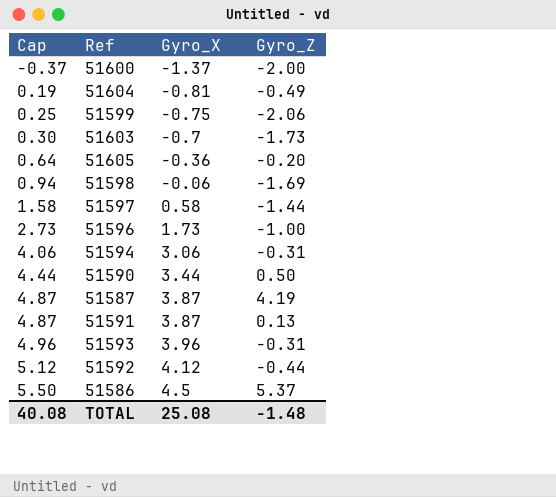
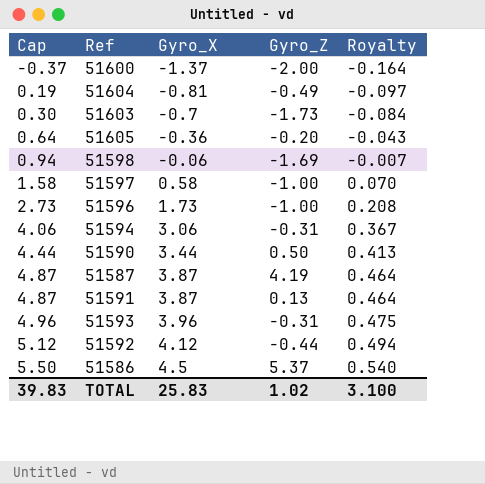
column Royalty | formula: none -> [Gyro_X] * 0.12
row 51599: 0.25 | -0.75 | -2.06 -> none
51597 | Gyro_Z: -1.44 -> -1.00
TOTAL | Cap: 40.08 -> 39.83
TOTAL | Gyro_X: 25.08 -> 25.83
TOTAL | Gyro_Z: -1.48 -> 1.02

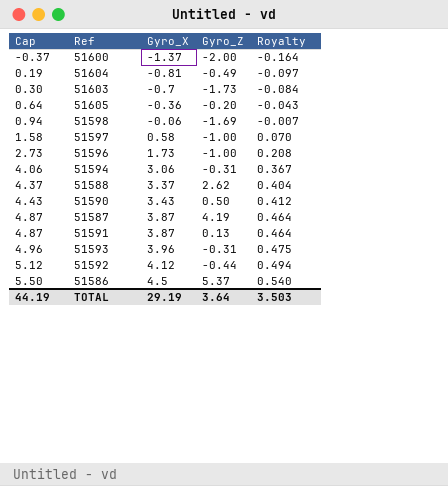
row 51588: none -> 4.37 | 3.37 | 2.62 | 0.404
51590 | Cap: 4.44 -> 4.43
51590 | Gyro_X: 3.44 -> 3.43
51590 | Royalty: 0.413 -> 0.412
TOTAL | Cap: 39.83 -> 44.19
TOTAL | Gyro_X: 25.83 -> 29.19
TOTAL | Gyro_Z: 1.02 -> 3.64
TOTAL | Royalty: 3.100 -> 3.503

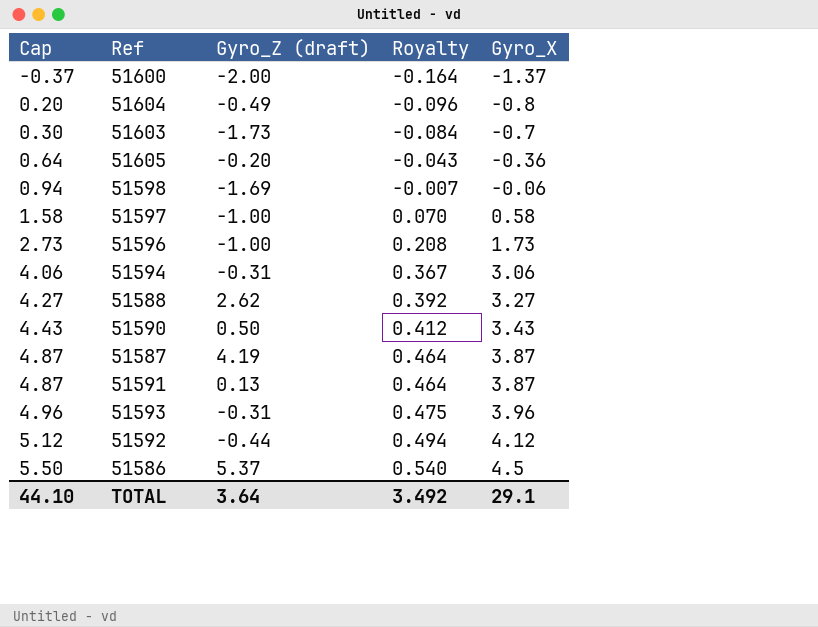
column name: Gyro_Z -> Gyro_Z (draft)
column Gyro_X | position: 3 -> 5
51604 | Cap: 0.19 -> 0.20
51604 | Royalty: -0.097 -> -0.096
51604 | Gyro_X: -0.81 -> -0.8
51588 | Cap: 4.37 -> 4.27
51588 | Royalty: 0.404 -> 0.392
51588 | Gyro_X: 3.37 -> 3.27
TOTAL | Cap: 44.19 -> 44.10
TOTAL | Royalty: 3.503 -> 3.492
TOTAL | Gyro_X: 29.19 -> 29.1

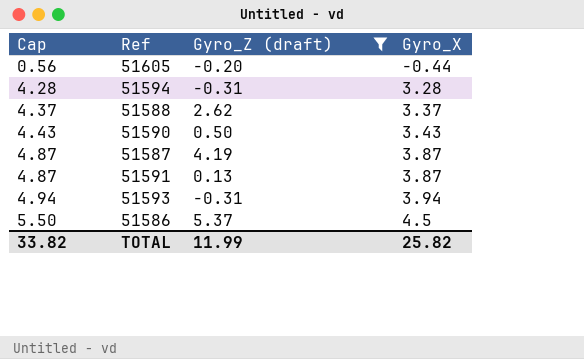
filter: none -> Gyro_Z (draft) >= -0.31
column Royalty | formula: [Gyro_X] * 0.12 -> none
51605 | Cap: 0.64 -> 0.56
51605 | Gyro_X: -0.36 -> -0.44
51594 | Cap: 4.06 -> 4.28
51594 | Gyro_X: 3.06 -> 3.28
51588 | Cap: 4.27 -> 4.37
51588 | Gyro_X: 3.27 -> 3.37
51593 | Cap: 4.96 -> 4.94
51593 | Gyro_X: 3.96 -> 3.94
TOTAL | Cap: 44.10 -> 33.82
TOTAL | Gyro_Z (draft): 3.64 -> 11.99
TOTAL | Gyro_X: 29.1 -> 25.82

